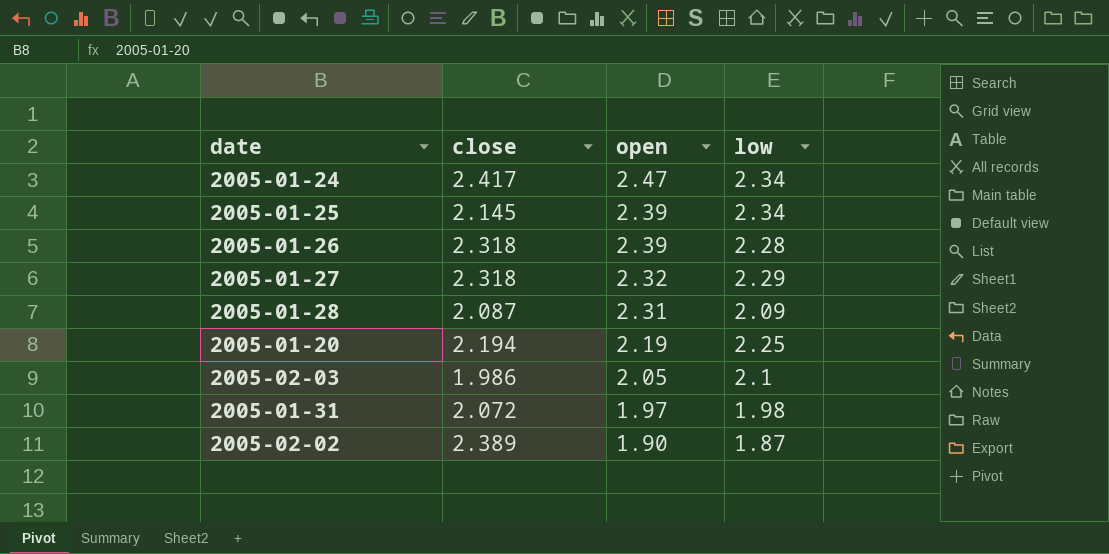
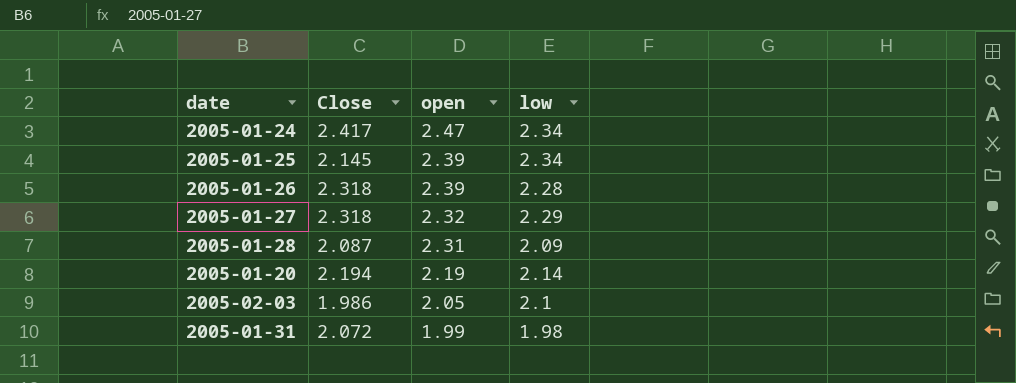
column name: close -> Close
row 2005-02-02: 2.389 | 1.90 | 1.87 -> none
2005-01-20 | low: 2.25 -> 2.14
2005-01-31 | open: 1.97 -> 1.99

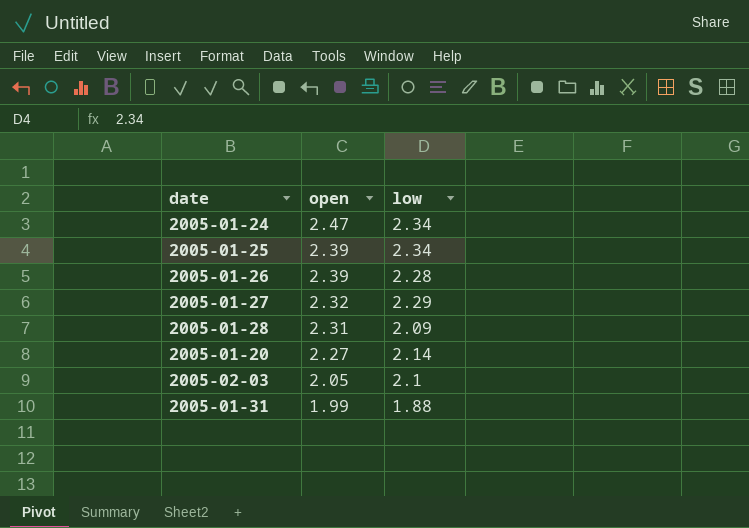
column Close | position: 2 -> none
2005-01-20 | open: 2.19 -> 2.27
2005-01-31 | low: 1.98 -> 1.88

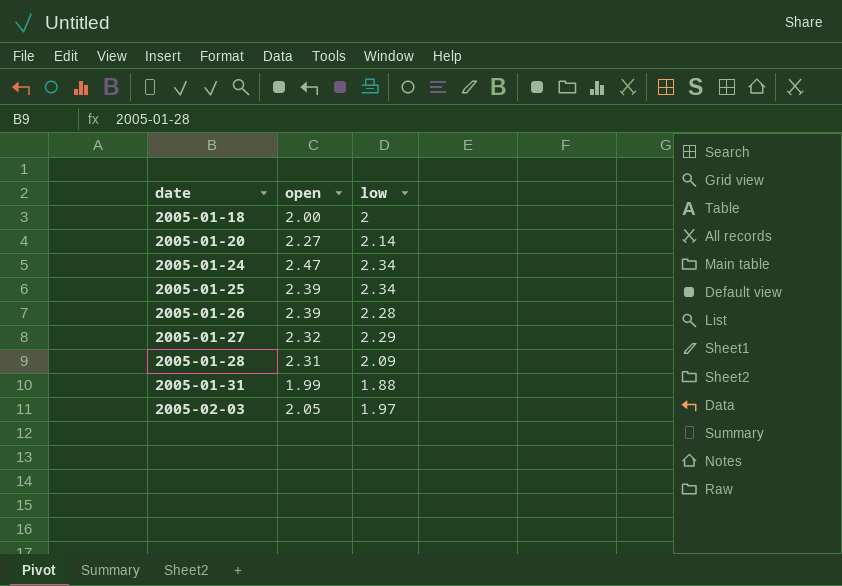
row order: open descending -> date ascending
row 2005-01-18: none -> 2.00 | 2
2005-02-03 | low: 2.1 -> 1.97

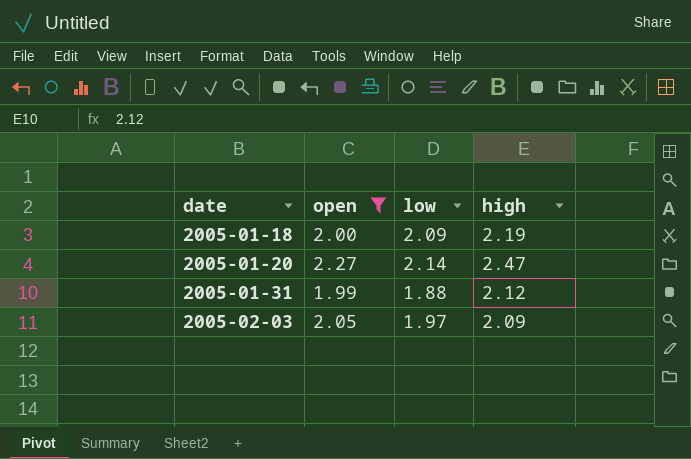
filter: none -> open <= 2.27
column high | position: none -> 4
2005-01-18 | low: 2 -> 2.09

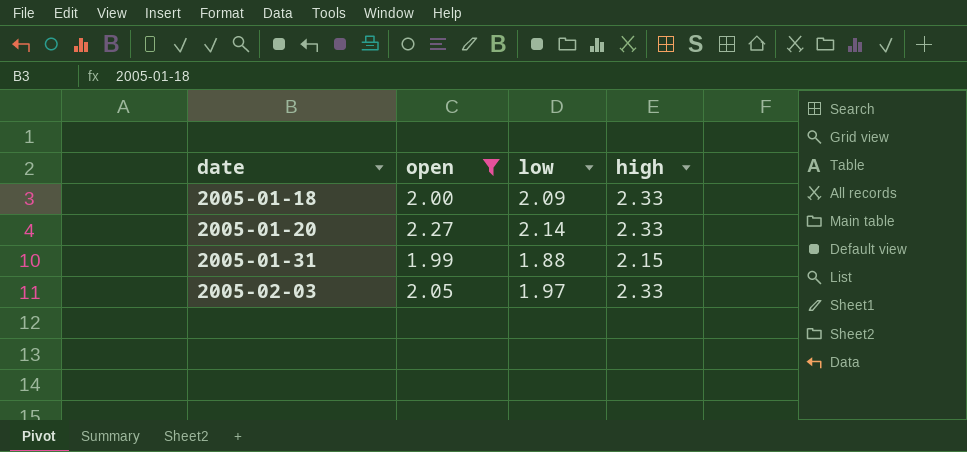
2005-01-18 | high: 2.19 -> 2.33
2005-01-20 | high: 2.47 -> 2.33
2005-01-31 | high: 2.12 -> 2.15
2005-02-03 | high: 2.09 -> 2.33

